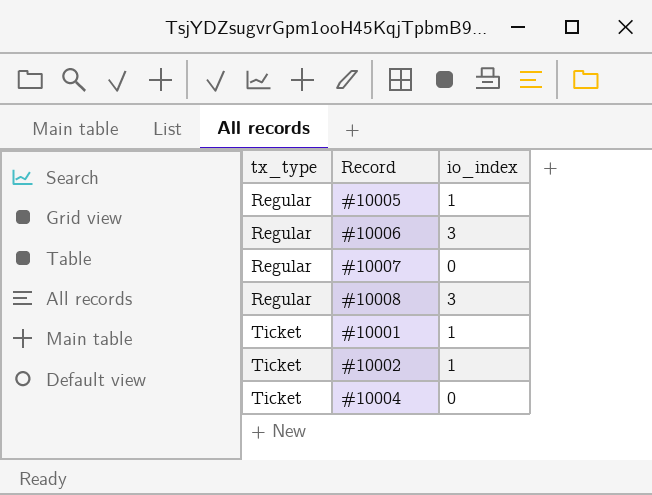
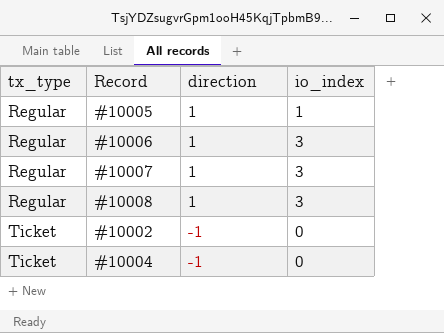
column direction | position: none -> 3
row #10001: Ticket | 1 -> none
#10007 | io_index: 0 -> 3
#10002 | io_index: 1 -> 0

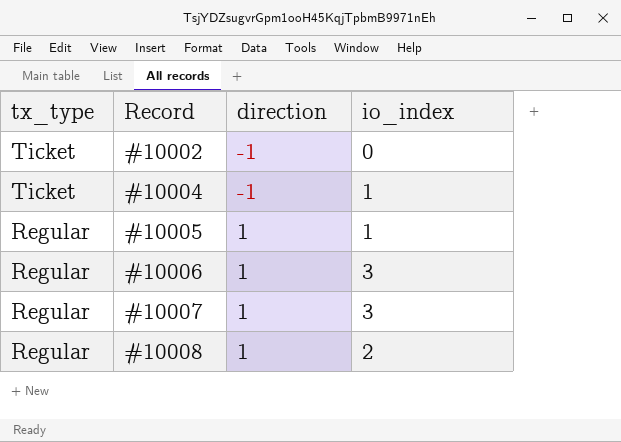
row order: tx_type ascending -> tx_type descending
#10004 | io_index: 0 -> 1
#10008 | io_index: 3 -> 2

